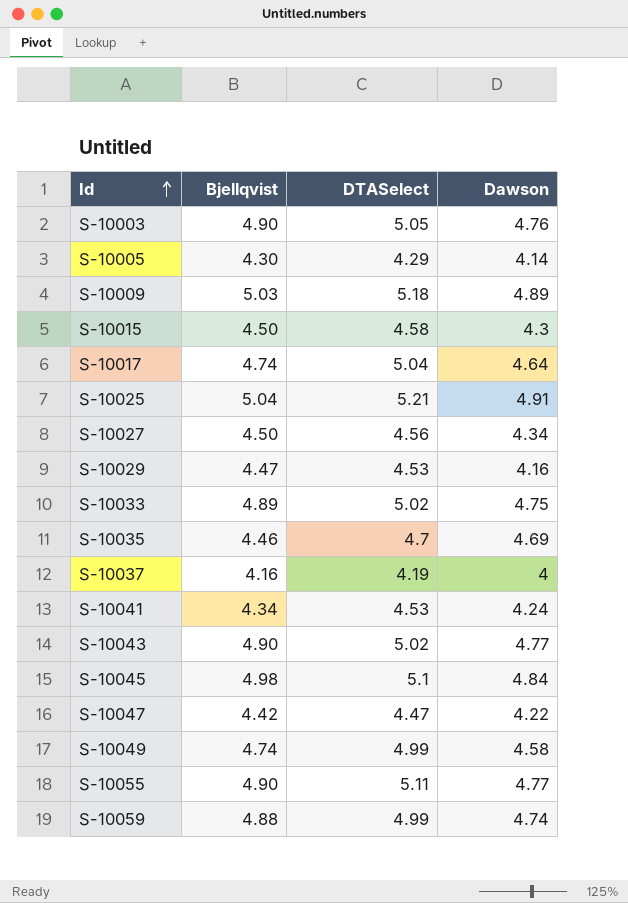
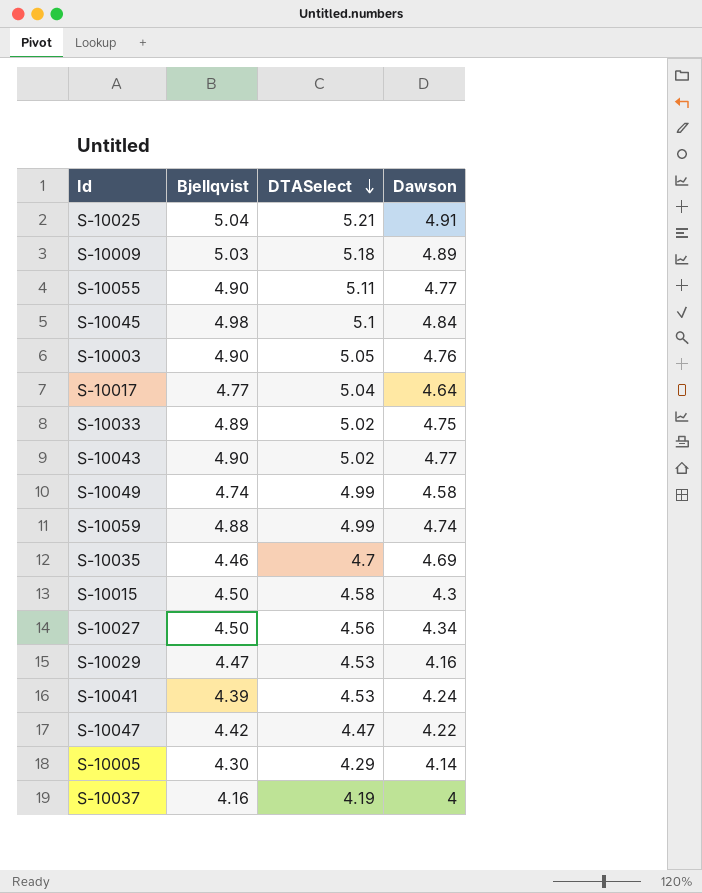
row order: Id ascending -> DTASelect descending
S-10017 | Bjellqvist: 4.74 -> 4.77
S-10041 | Bjellqvist: 4.34 -> 4.39

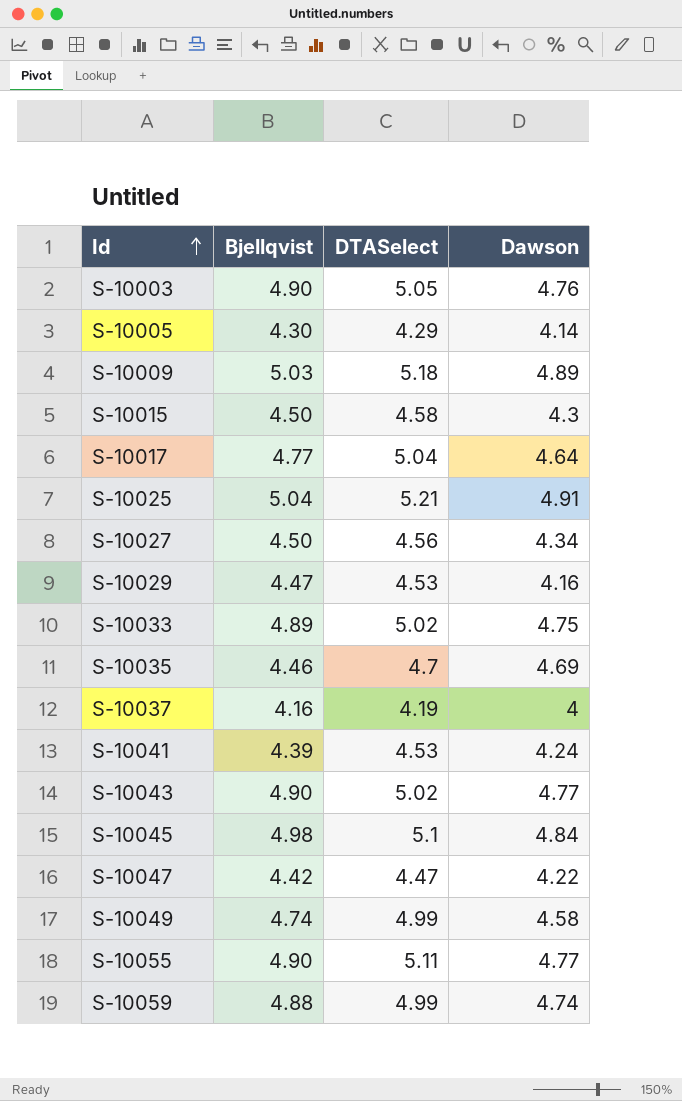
row order: DTASelect descending -> Id ascending

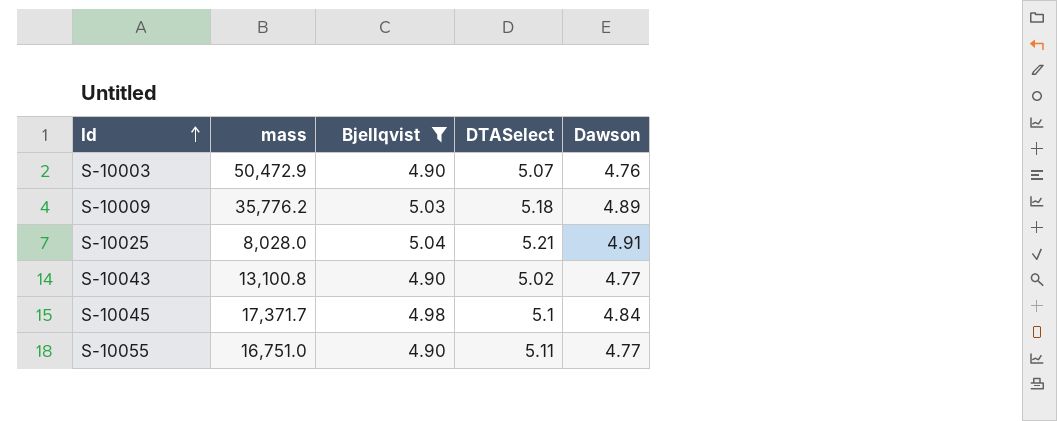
filter: none -> Bjellqvist >= 4.90
column mass | position: none -> 2
S-10003 | DTASelect: 5.05 -> 5.07

